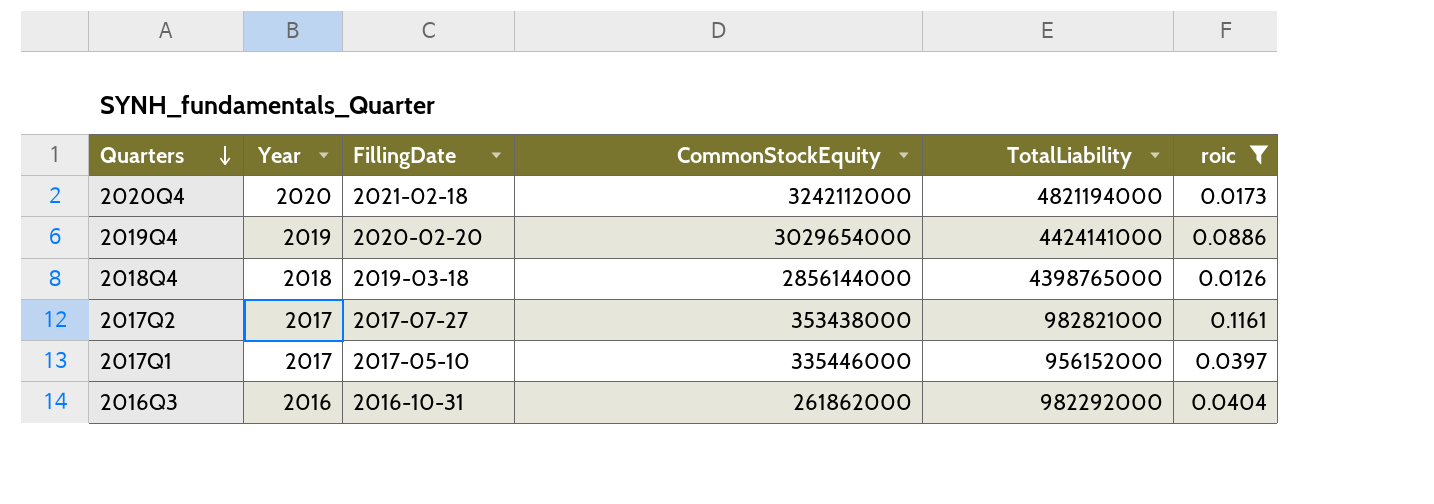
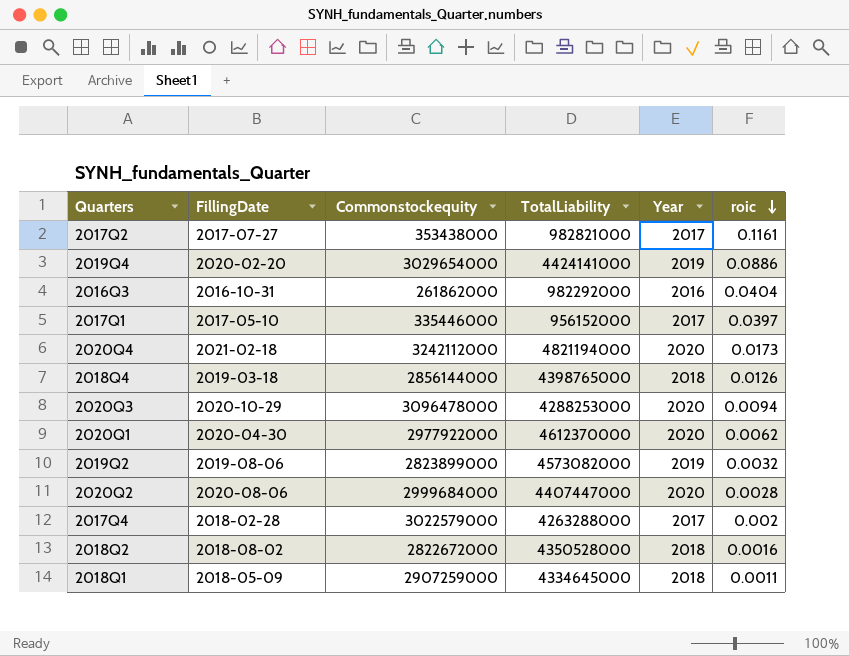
filter: roic >= 0.0126 -> none
row order: Quarters descending -> roic descending
column name: CommonStockEquity -> Commonstockequity
column Year | position: 2 -> 5

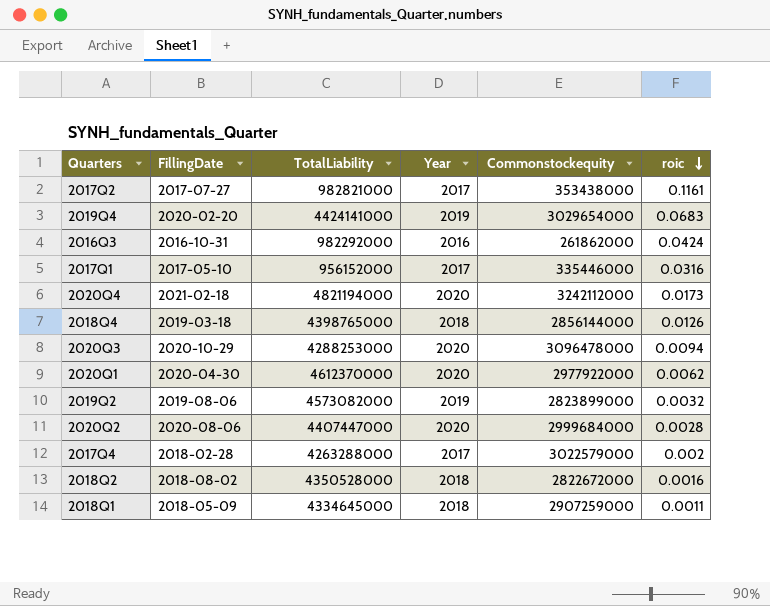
column Commonstockequity | position: 3 -> 5
2019Q4 | roic: 0.0886 -> 0.0683
2016Q3 | roic: 0.0404 -> 0.0424
2017Q1 | roic: 0.0397 -> 0.0316

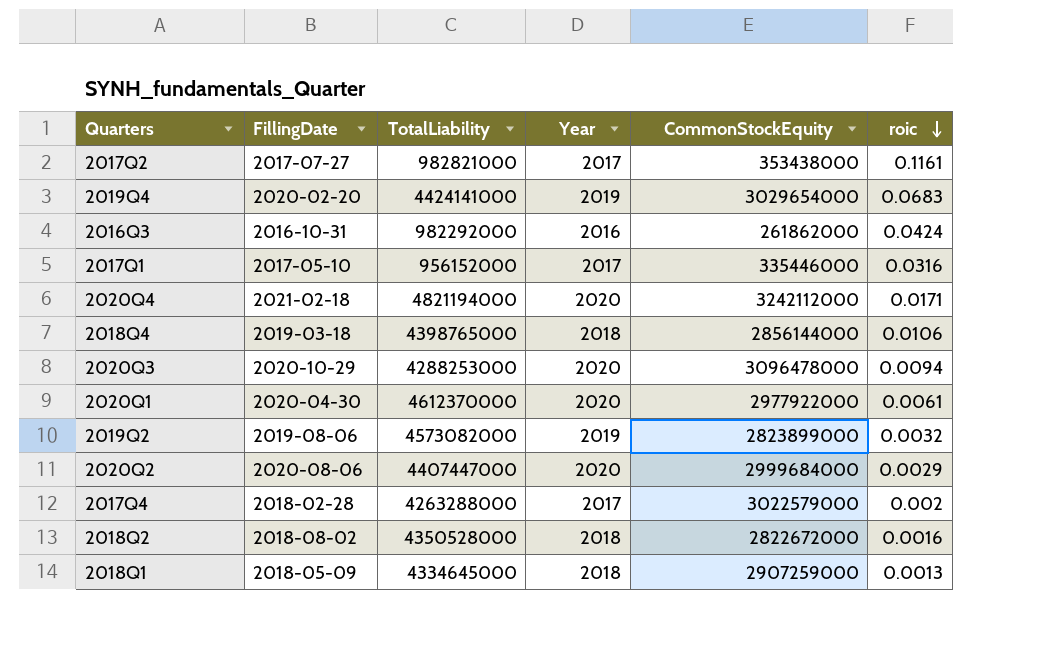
column name: Commonstockequity -> CommonStockEquity
2020Q4 | roic: 0.0173 -> 0.0171
2018Q4 | roic: 0.0126 -> 0.0106
2020Q1 | roic: 0.0062 -> 0.0061
2020Q2 | roic: 0.0028 -> 0.0029
2018Q1 | roic: 0.0011 -> 0.0013

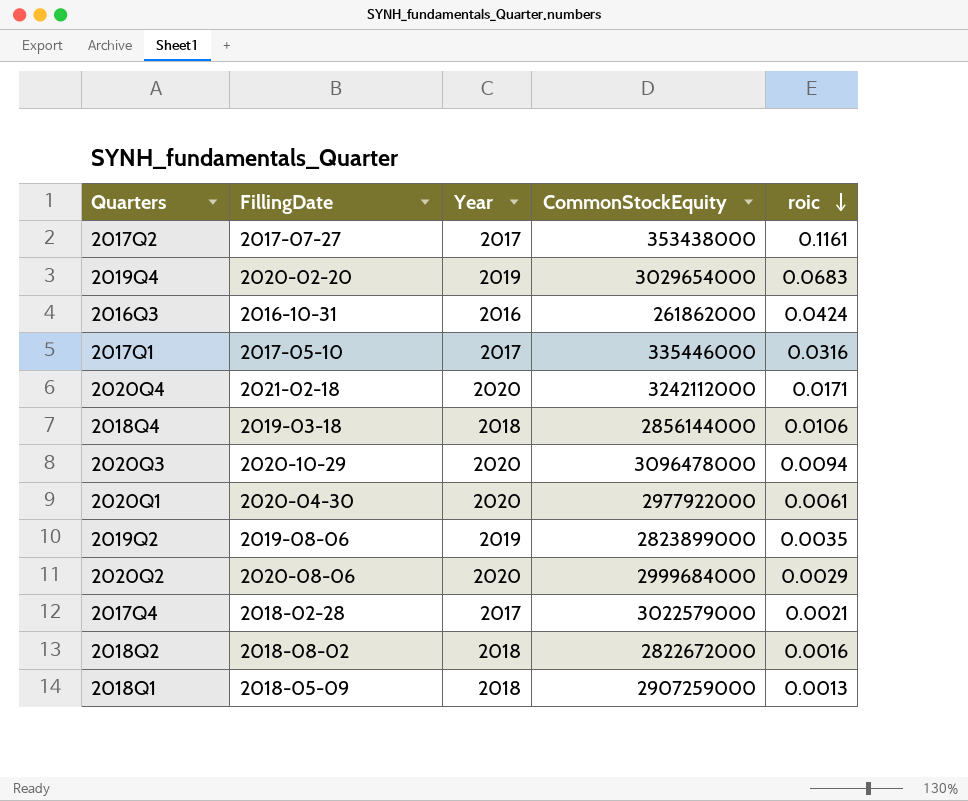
column TotalLiability | position: 3 -> none
2019Q2 | roic: 0.0032 -> 0.0035
2017Q4 | roic: 0.002 -> 0.0021

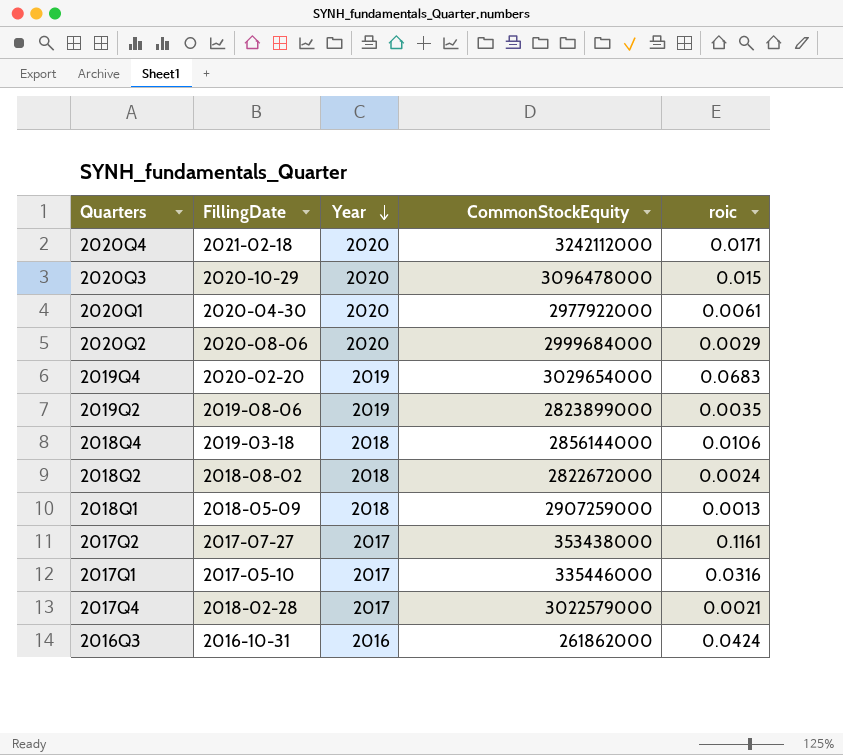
row order: roic descending -> Year descending
2020Q3 | roic: 0.0094 -> 0.015
2018Q2 | roic: 0.0016 -> 0.0024

